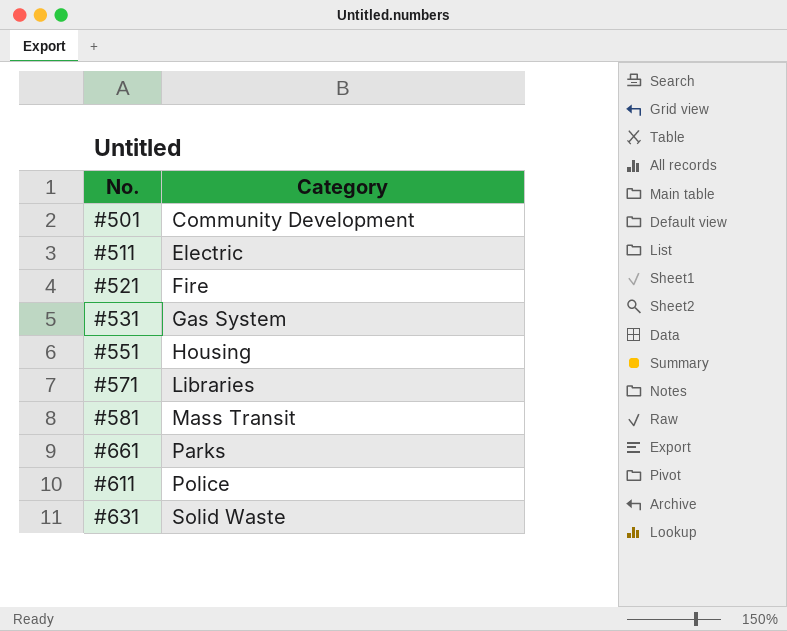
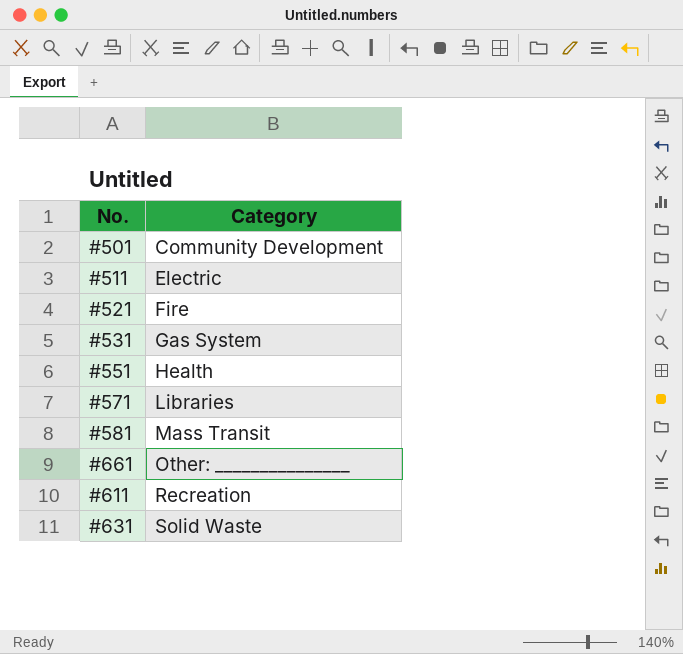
#551 | Category: Housing -> Health
#661 | Category: Parks -> Other: _______________
#611 | Category: Police -> Recreation

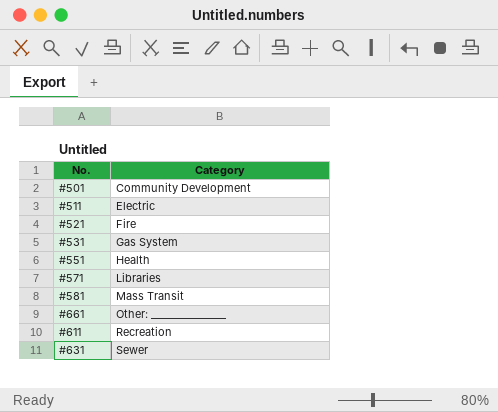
#631 | Category: Solid Waste -> Sewer

